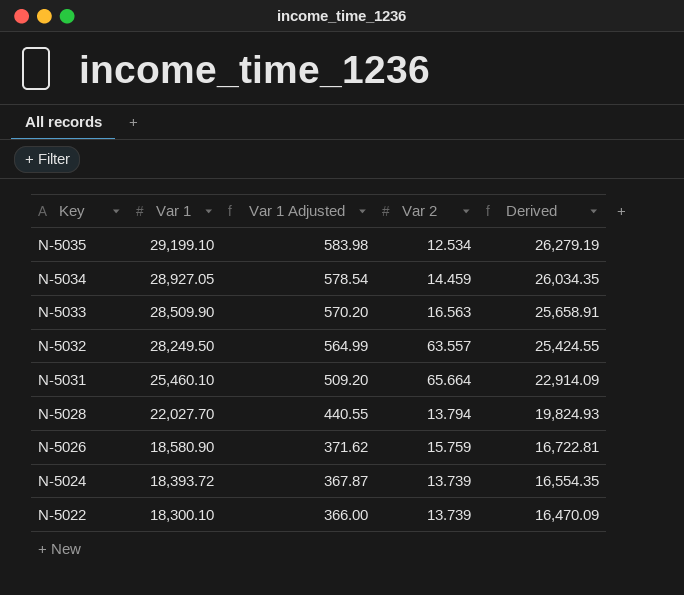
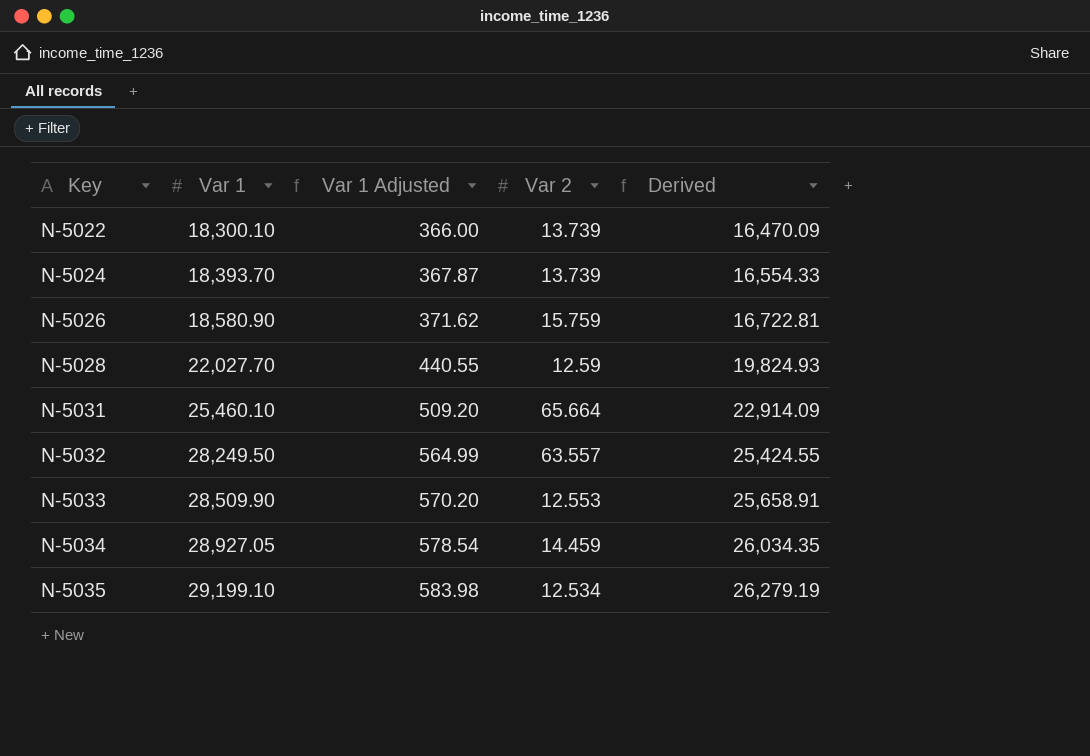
row order: Key descending -> Key ascending
N-5024 | Var 1: 18,393.72 -> 18,393.70
N-5024 | Derived: 16,554.35 -> 16,554.33
N-5028 | Var 2: 13.794 -> 12.59
N-5033 | Var 2: 16.563 -> 12.553

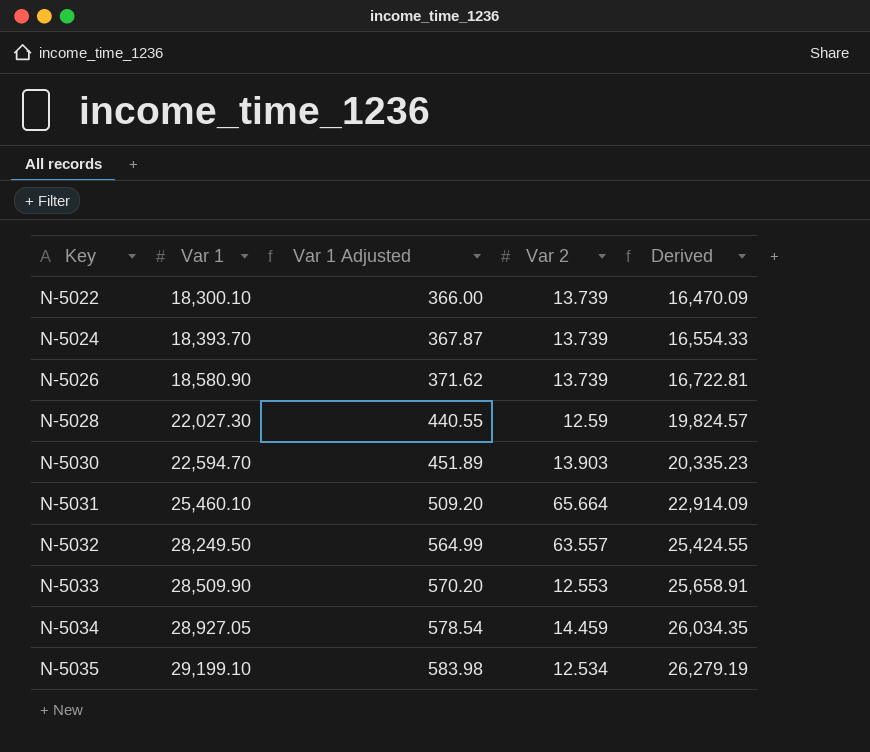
N-5026 | Var 2: 15.759 -> 13.739
N-5028 | Var 1: 22,027.70 -> 22,027.30
N-5028 | Derived: 19,824.93 -> 19,824.57
row N-5030: none -> 22,594.70 | 451.89 | 13.903 | 20,335.23

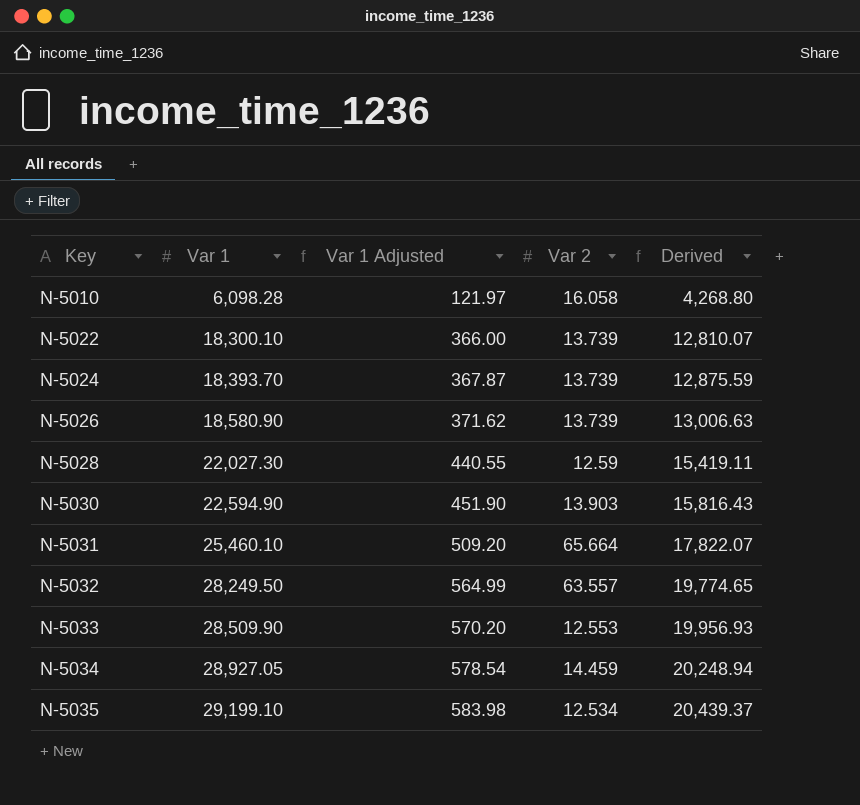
column Derived | formula: [Var 1] * 0.9 -> [Var 1] * 0.7
row N-5010: none -> 6,098.28 | 121.97 | 16.058 | 4,268.80
N-5030 | Var 1: 22,594.70 -> 22,594.90
N-5030 | Var 1 Adjusted: 451.89 -> 451.90

